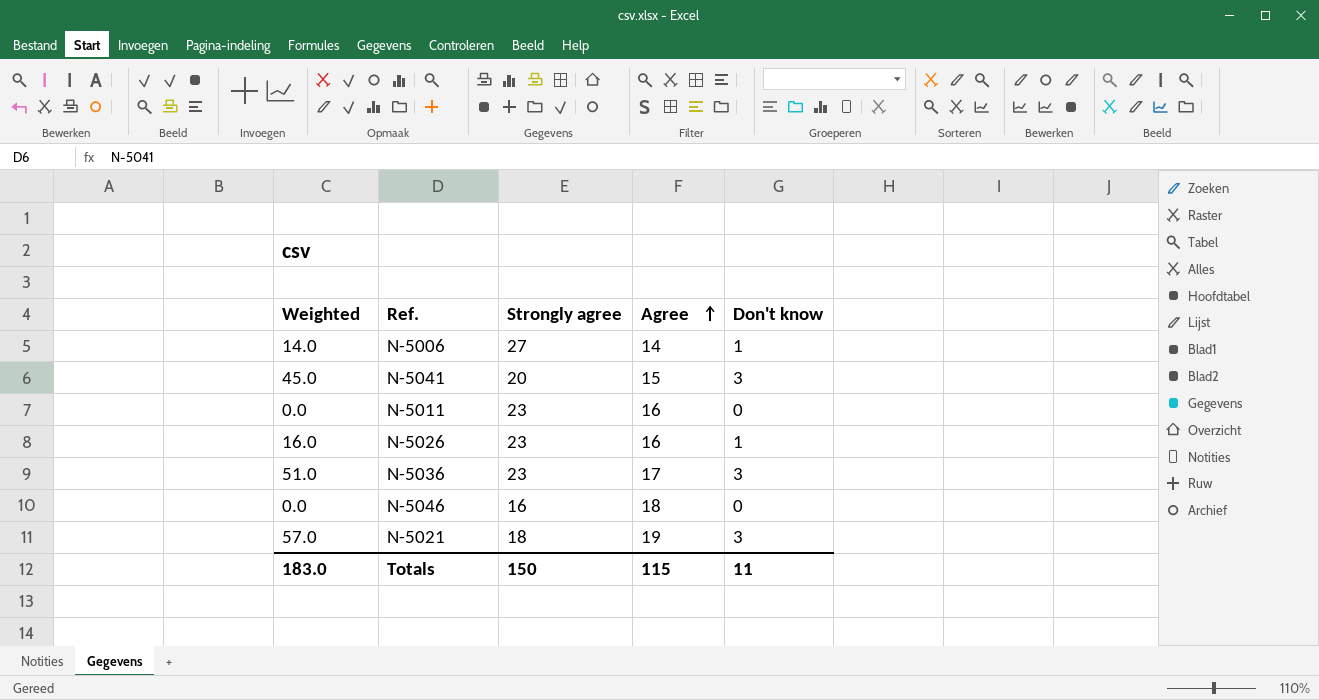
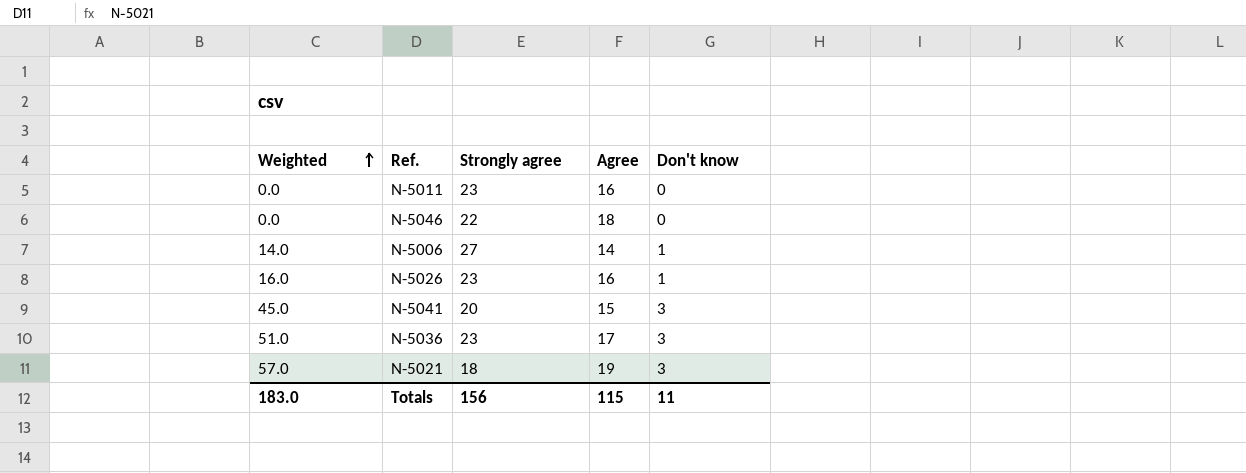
row order: Agree ascending -> Weighted ascending
N-5046 | Strongly agree: 16 -> 22
Totals | Strongly agree: 150 -> 156

